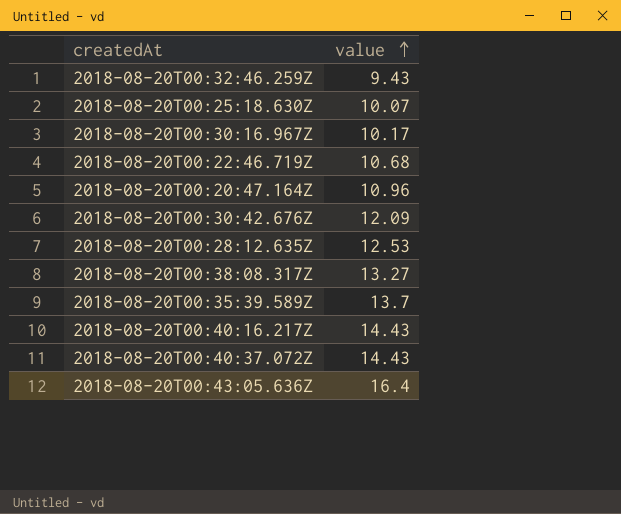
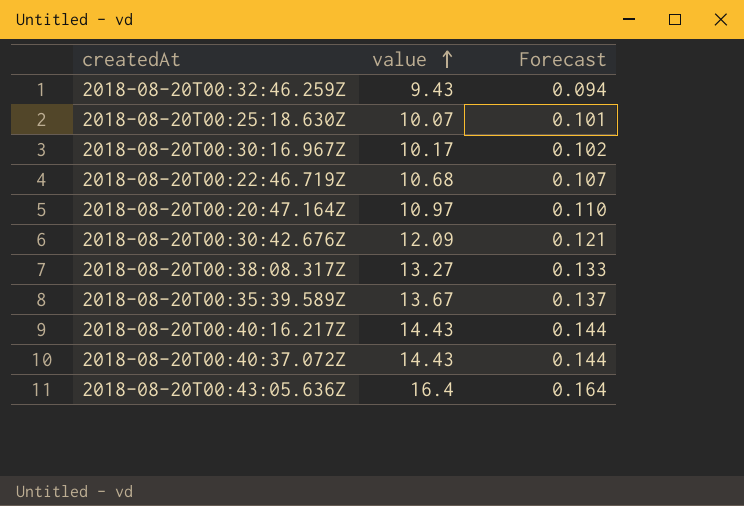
column Forecast | formula: none -> [value] * 0.01
row 2018-08-20T00:28:12.635Z: 12.53 -> none
2018-08-20T00:20:47.164Z | value: 10.96 -> 10.97
2018-08-20T00:35:39.589Z | value: 13.7 -> 13.67

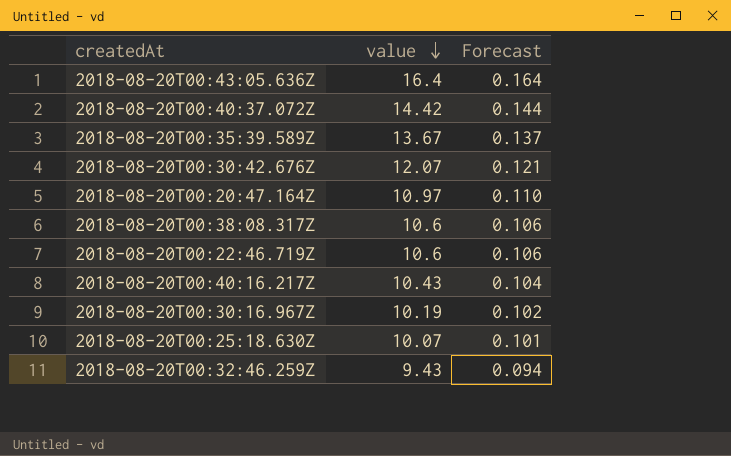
row order: value ascending -> value descending
2018-08-20T00:40:37.072Z | value: 14.43 -> 14.42
2018-08-20T00:30:42.676Z | value: 12.09 -> 12.07
2018-08-20T00:38:08.317Z | value: 13.27 -> 10.6
2018-08-20T00:38:08.317Z | Forecast: 0.133 -> 0.106
2018-08-20T00:22:46.719Z | value: 10.68 -> 10.6
2018-08-20T00:22:46.719Z | Forecast: 0.107 -> 0.106
2018-08-20T00:40:16.217Z | value: 14.43 -> 10.43
2018-08-20T00:40:16.217Z | Forecast: 0.144 -> 0.104
2018-08-20T00:30:16.967Z | value: 10.17 -> 10.19

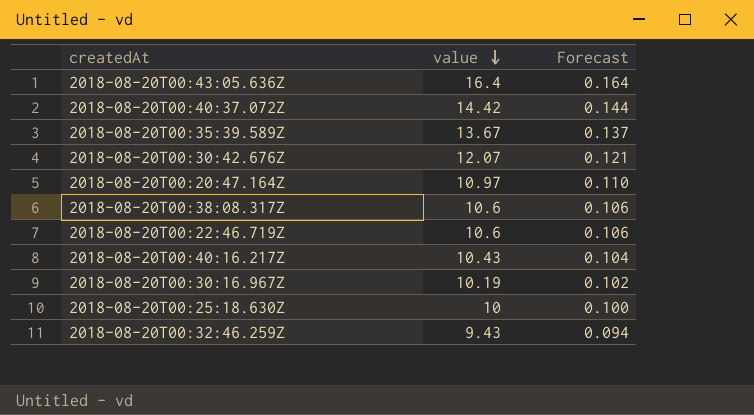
2018-08-20T00:25:18.630Z | value: 10.07 -> 10
2018-08-20T00:25:18.630Z | Forecast: 0.101 -> 0.100

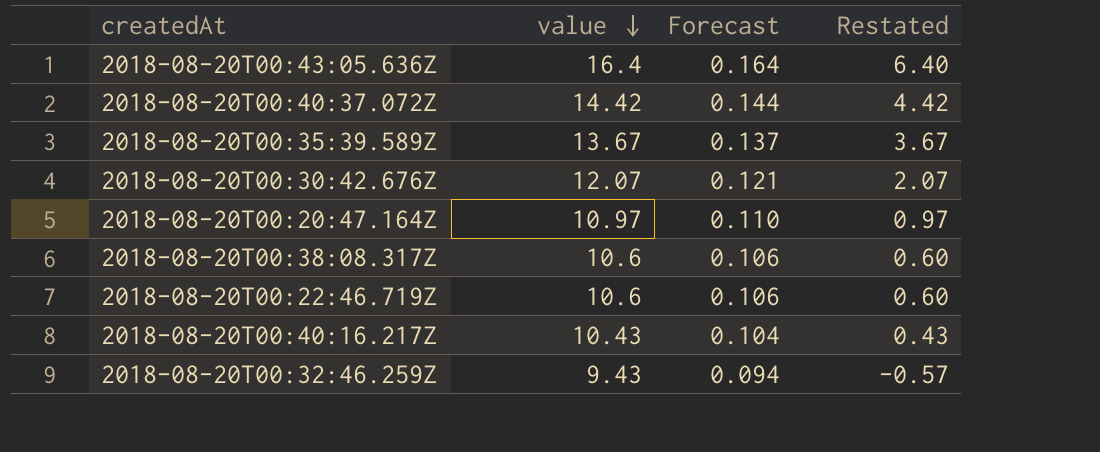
column Restated | formula: none -> [value] - 10
row 2018-08-20T00:30:16.967Z: 10.19 | 0.102 -> none
row 2018-08-20T00:25:18.630Z: 10 | 0.100 -> none

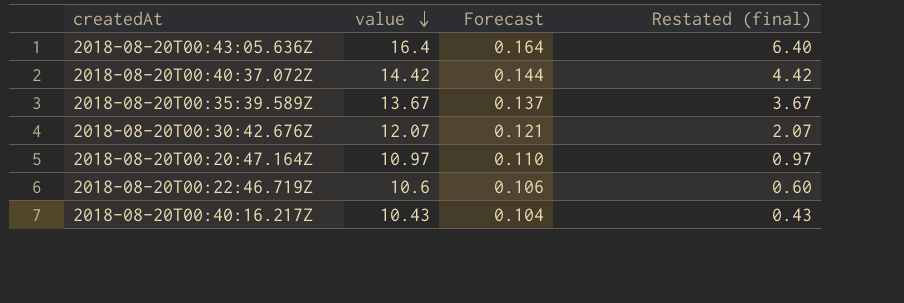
column name: Restated -> Restated (final)
row 2018-08-20T00:38:08.317Z: 10.6 | 0.106 | 0.60 -> none
row 2018-08-20T00:32:46.259Z: 9.43 | 0.094 | -0.57 -> none

